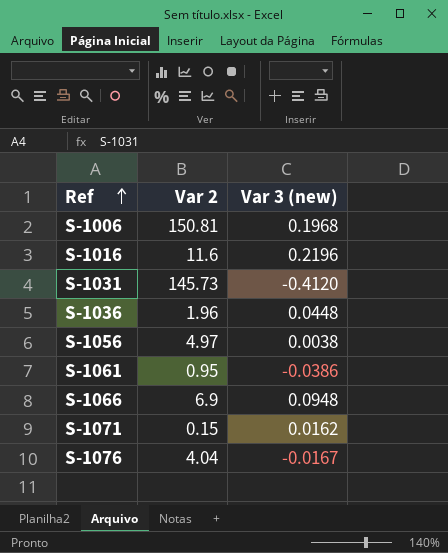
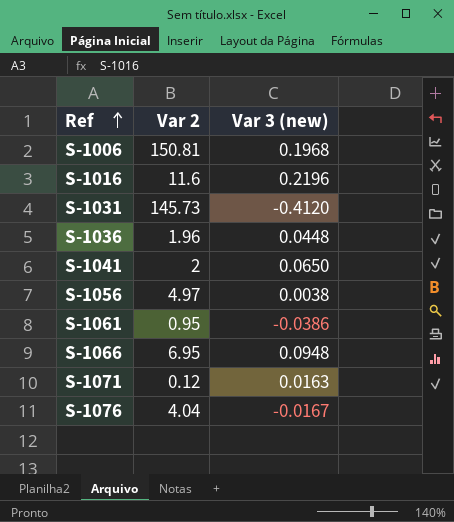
row S-1041: none -> 2 | 0.0650
S-1066 | Var 2: 6.9 -> 6.95
S-1071 | Var 2: 0.15 -> 0.12
S-1071 | Var 3 (new): 0.0162 -> 0.0163

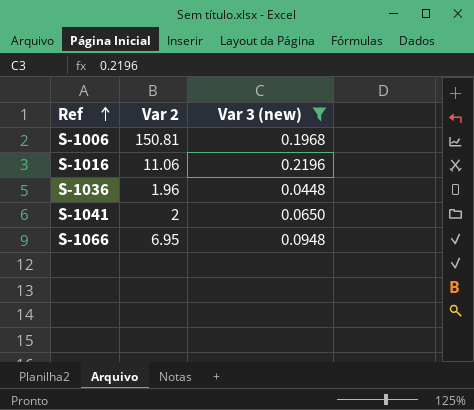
filter: none -> Var 3 (new) >= 0.0448
S-1016 | Var 2: 11.6 -> 11.06

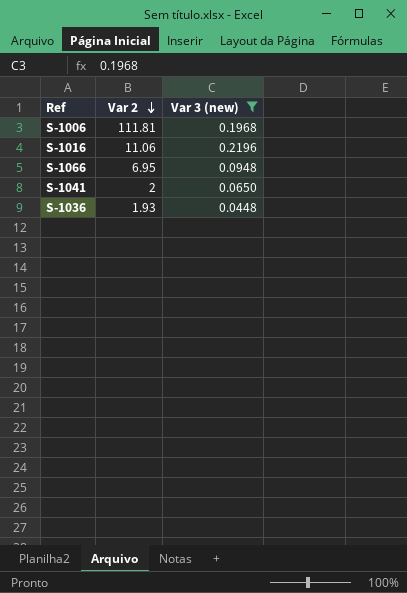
row order: Ref ascending -> Var 2 descending
S-1006 | Var 2: 150.81 -> 111.81
S-1036 | Var 2: 1.96 -> 1.93

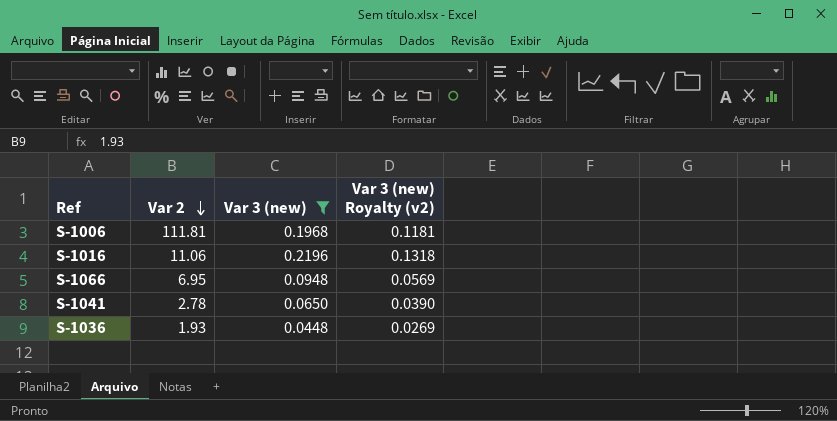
column Var 3 (new) Royalty (v2) | formula: none -> [Var 3 (new)] * 0.6
S-1041 | Var 2: 2 -> 2.78

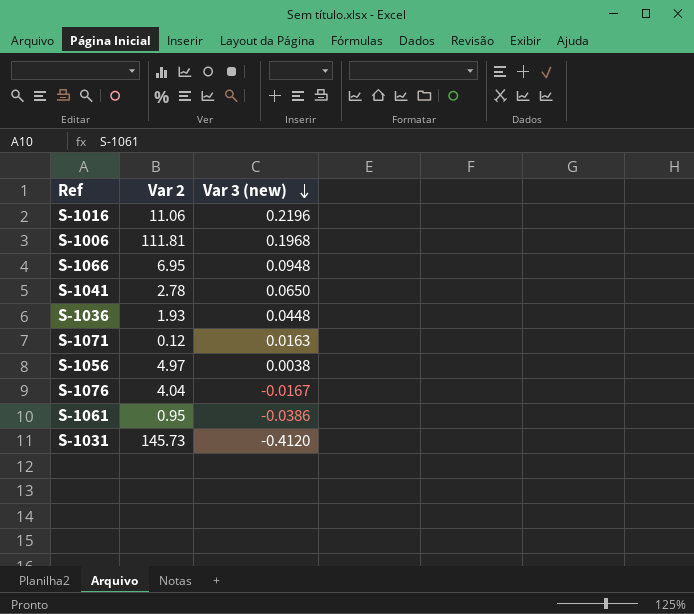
filter: Var 3 (new) >= 0.0448 -> none
row order: Var 2 descending -> Var 3 (new) descending
column Var 3 (new) Royalty (v2) | formula: [Var 3 (new)] * 0.6 -> none

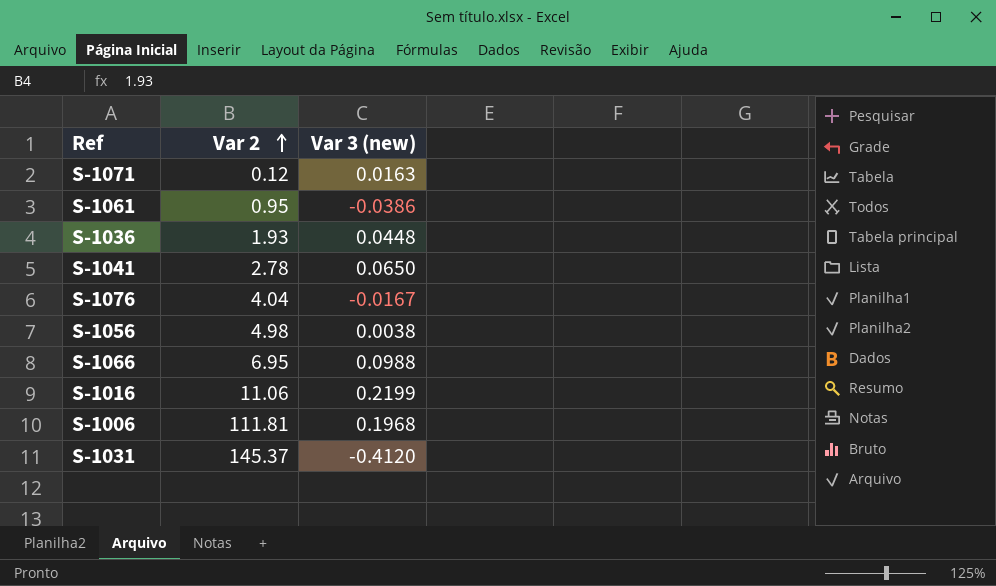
row order: Var 3 (new) descending -> Var 2 ascending
S-1056 | Var 2: 4.97 -> 4.98
S-1066 | Var 3 (new): 0.0948 -> 0.0988
S-1016 | Var 3 (new): 0.2196 -> 0.2199
S-1031 | Var 2: 145.73 -> 145.37

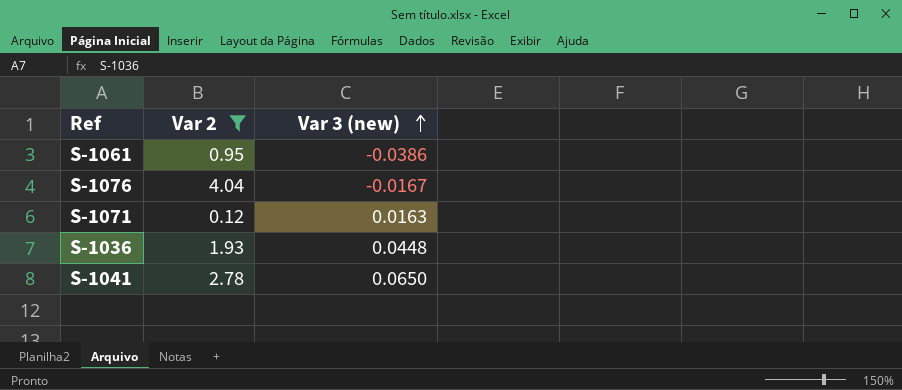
filter: none -> Var 2 <= 4.04
row order: Var 2 ascending -> Var 3 (new) ascending

